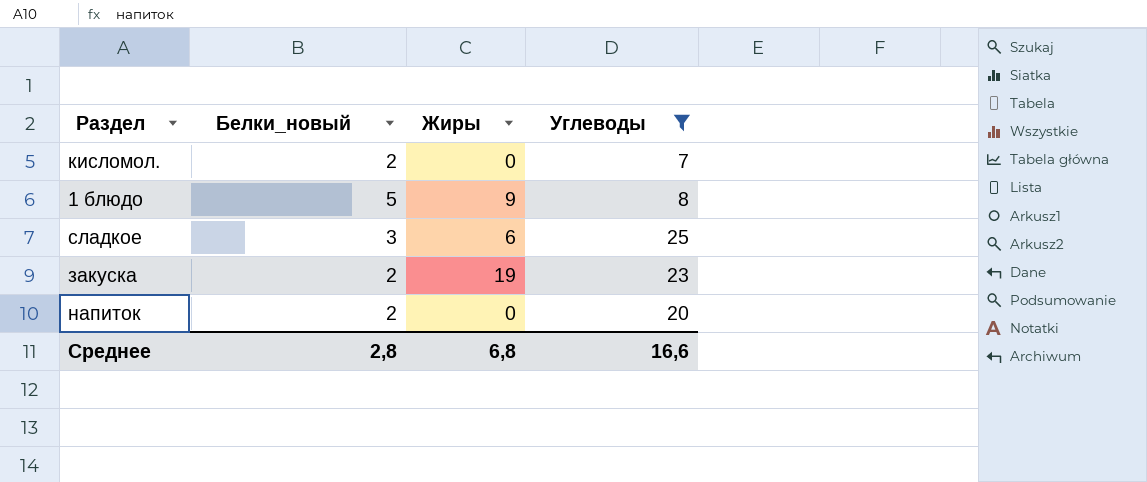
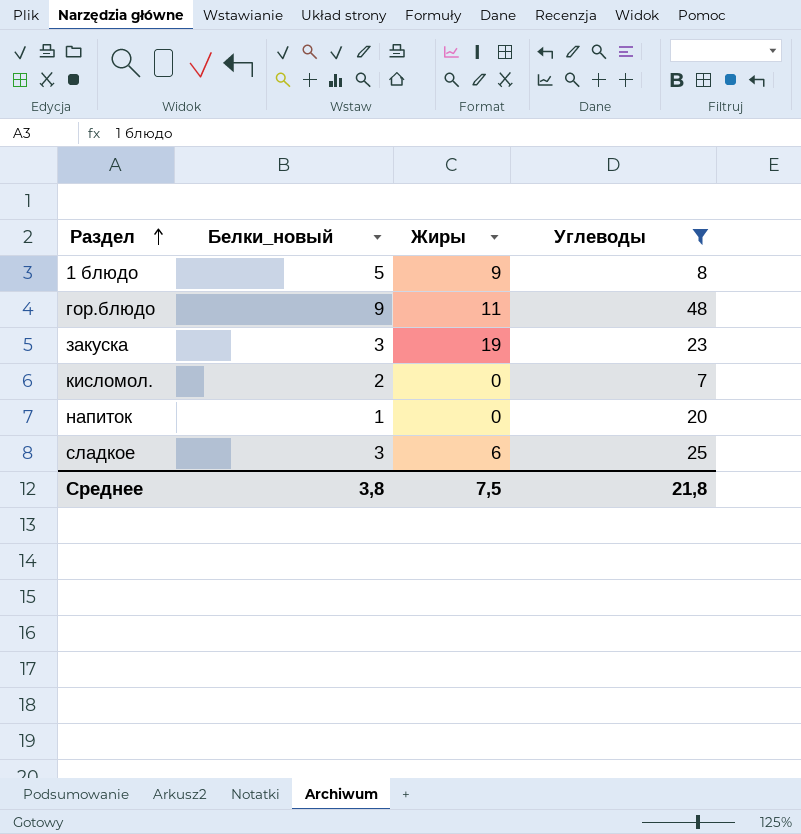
row order: none -> Раздел ascending
row гор.блюдо: none -> 9 | 11 | 48
закуска | Белки_новый: 2 -> 3
напиток | Белки_новый: 2 -> 1
Среднее | Белки_новый: 2,8 -> 3,8
Среднее | Жиры: 6,8 -> 7,5
Среднее | Углеводы: 16,6 -> 21,8

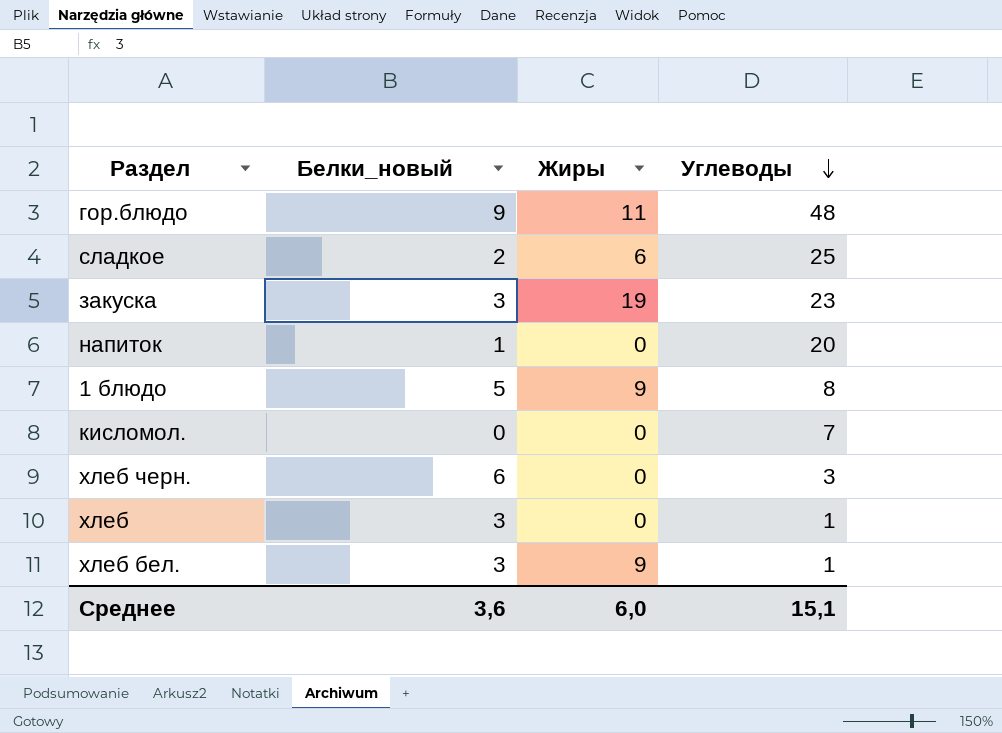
filter: Углеводы >= 7 -> none
row order: Раздел ascending -> Углеводы descending
сладкое | Белки_новый: 3 -> 2
кисломол. | Белки_новый: 2 -> 0
Среднее | Белки_новый: 3,8 -> 3,6
Среднее | Жиры: 7,5 -> 6,0
Среднее | Углеводы: 21,8 -> 15,1

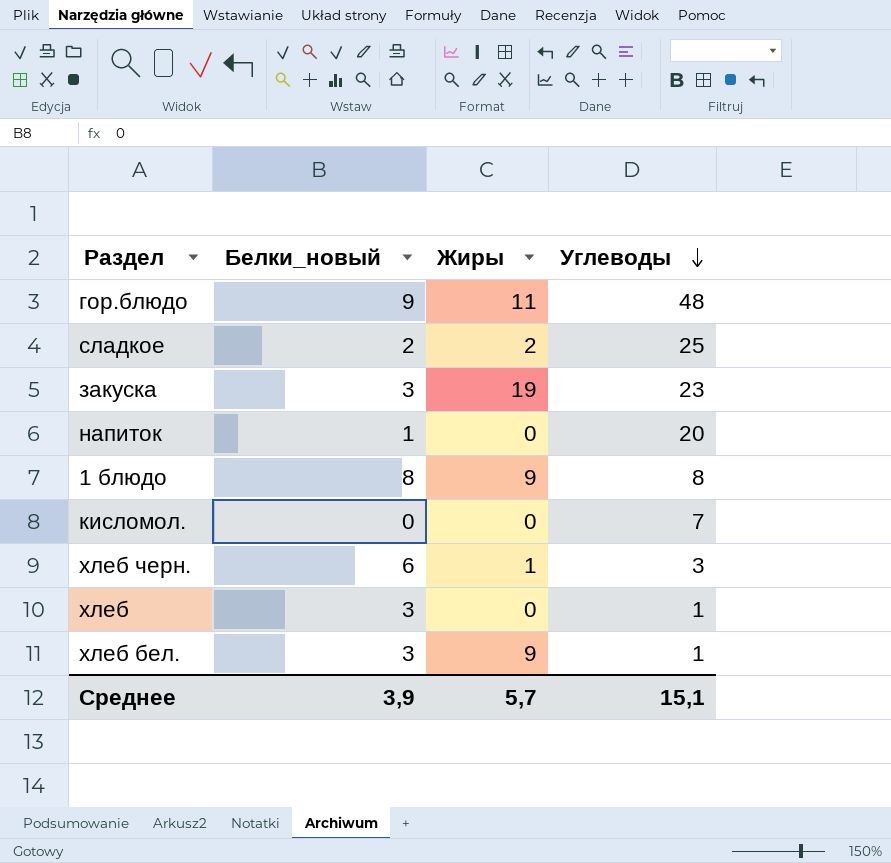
сладкое | Жиры: 6 -> 2
1 блюдо | Белки_новый: 5 -> 8
хлеб черн. | Жиры: 0 -> 1
Среднее | Белки_новый: 3,6 -> 3,9
Среднее | Жиры: 6,0 -> 5,7

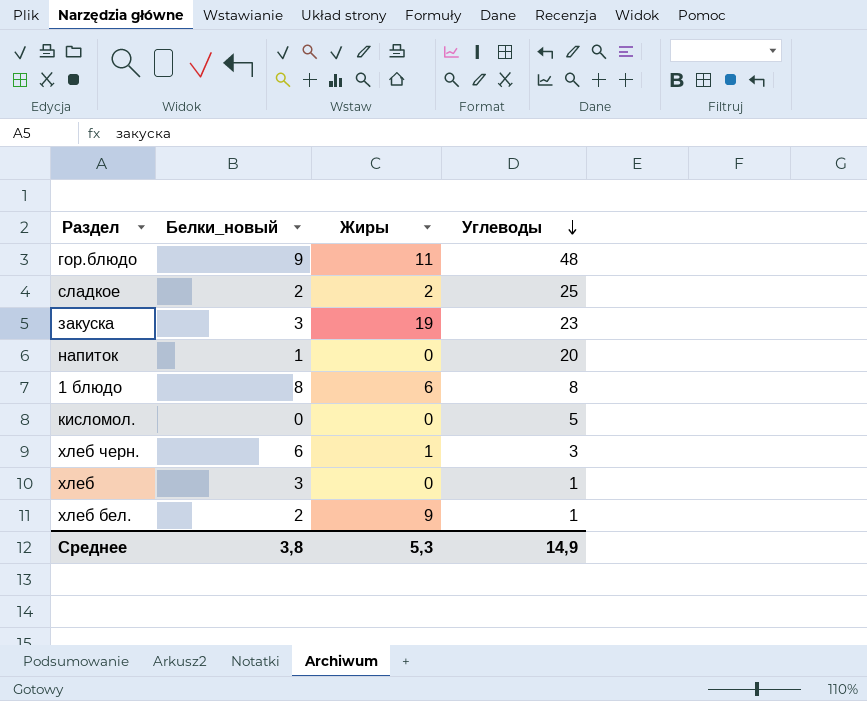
1 блюдо | Жиры: 9 -> 6
кисломол. | Углеводы: 7 -> 5
хлеб бел. | Белки_новый: 3 -> 2
Среднее | Белки_новый: 3,9 -> 3,8
Среднее | Жиры: 5,7 -> 5,3
Среднее | Углеводы: 15,1 -> 14,9

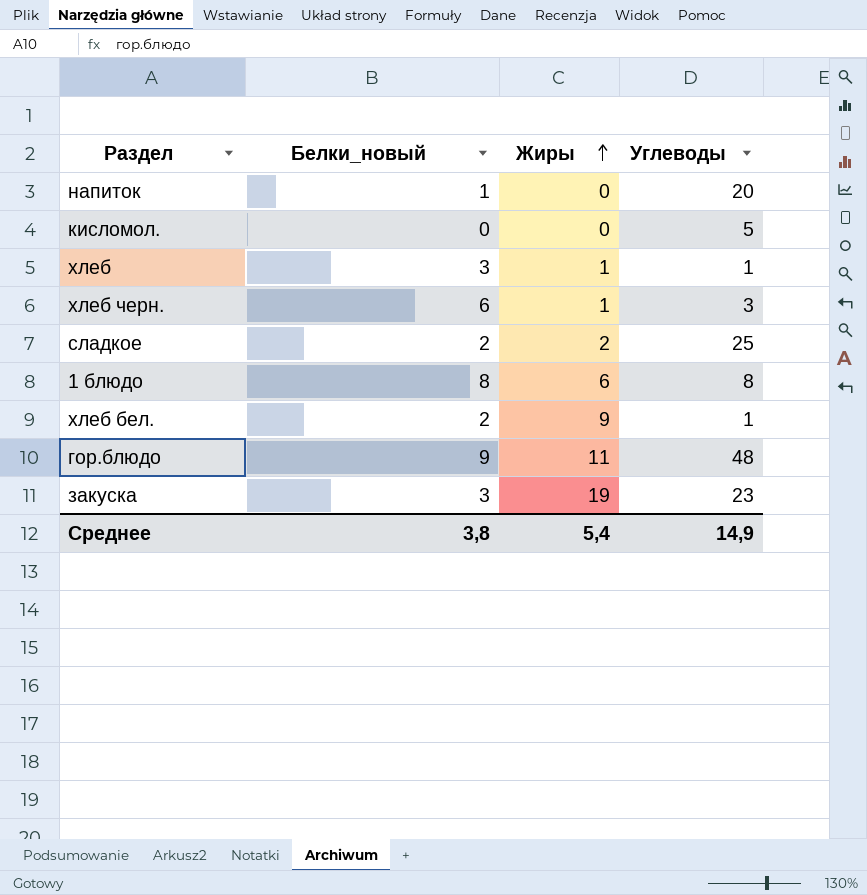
row order: Углеводы descending -> Жиры ascending
хлеб | Жиры: 0 -> 1
Среднее | Жиры: 5,3 -> 5,4

